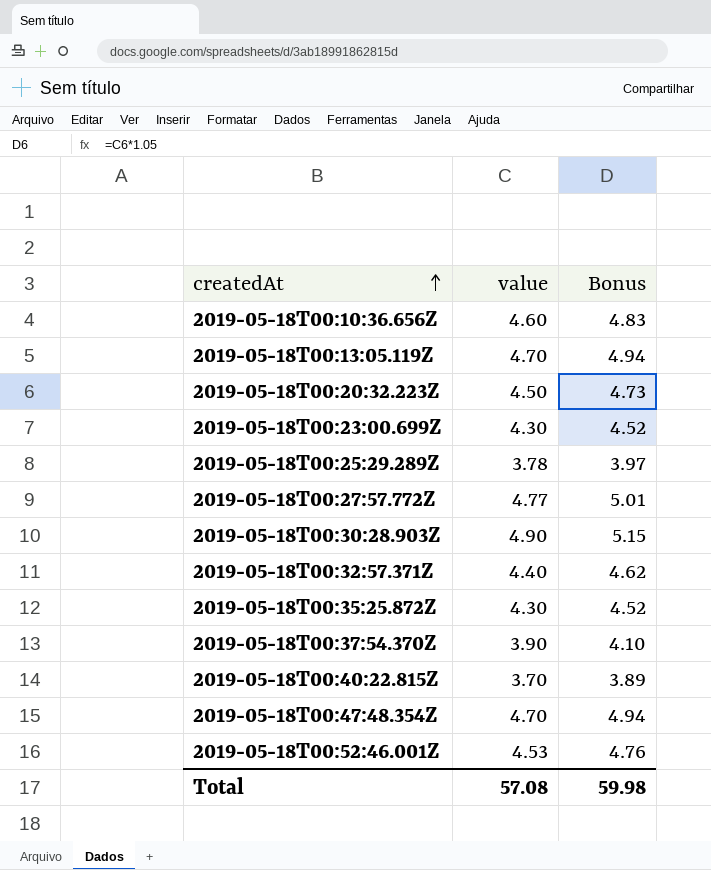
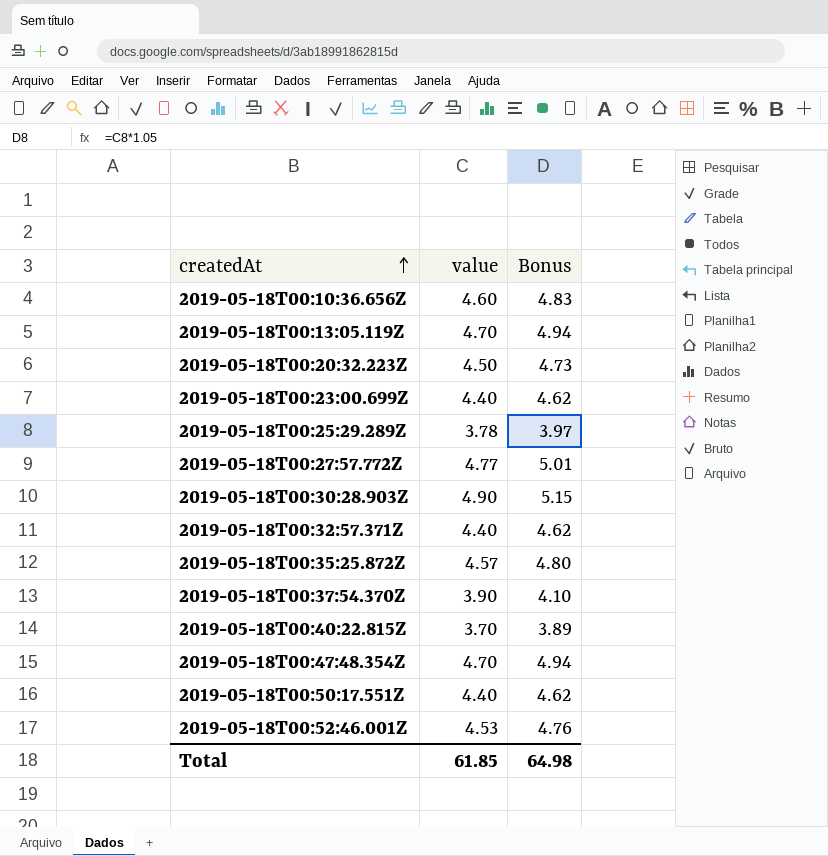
2019-05-18T00:23:00.699Z | value: 4.30 -> 4.40
2019-05-18T00:23:00.699Z | Bonus: 4.52 -> 4.62
2019-05-18T00:35:25.872Z | value: 4.30 -> 4.57
2019-05-18T00:35:25.872Z | Bonus: 4.52 -> 4.80
row 2019-05-18T00:50:17.551Z: none -> 4.40 | 4.62
Total | value: 57.08 -> 61.85
Total | Bonus: 59.98 -> 64.98

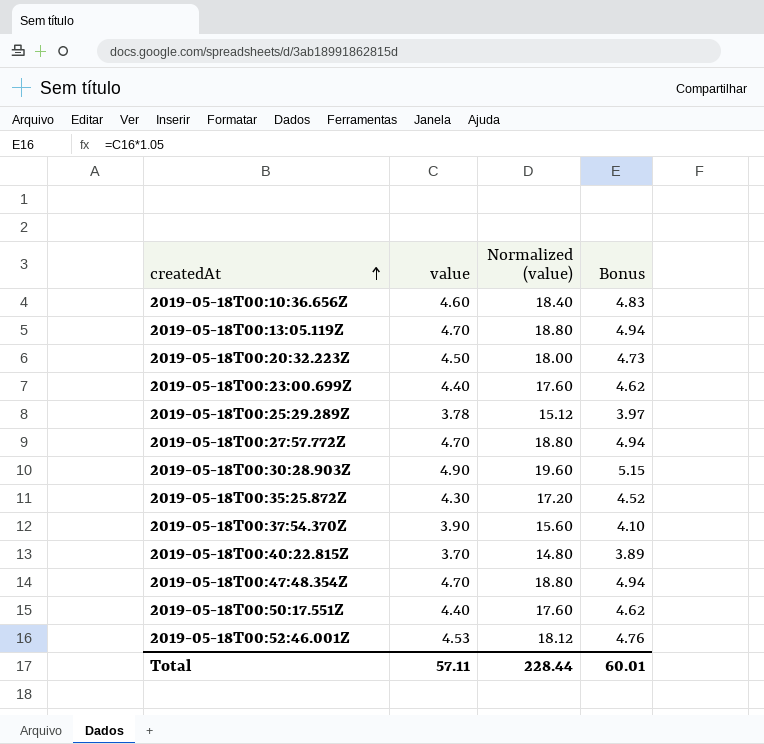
column Normalized (value) | formula: none -> [value] * 4
row 2019-05-18T00:32:57.371Z: 4.40 | 4.62 -> none
2019-05-18T00:27:57.772Z | value: 4.77 -> 4.70
2019-05-18T00:27:57.772Z | Bonus: 5.01 -> 4.94
2019-05-18T00:35:25.872Z | value: 4.57 -> 4.30
2019-05-18T00:35:25.872Z | Bonus: 4.80 -> 4.52
Total | value: 61.85 -> 57.11
Total | Bonus: 64.98 -> 60.01

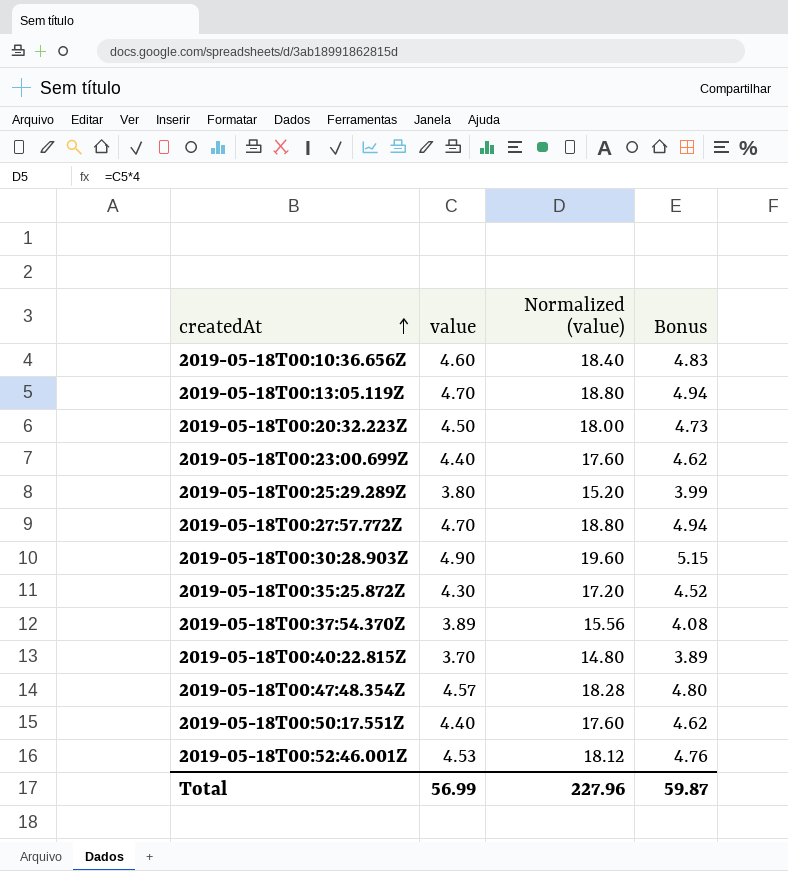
2019-05-18T00:25:29.289Z | value: 3.78 -> 3.80
2019-05-18T00:25:29.289Z | Normalized (value): 15.12 -> 15.20
2019-05-18T00:25:29.289Z | Bonus: 3.97 -> 3.99
2019-05-18T00:37:54.370Z | value: 3.90 -> 3.89
2019-05-18T00:37:54.370Z | Normalized (value): 15.60 -> 15.56
2019-05-18T00:37:54.370Z | Bonus: 4.10 -> 4.08
2019-05-18T00:47:48.354Z | value: 4.70 -> 4.57
2019-05-18T00:47:48.354Z | Normalized (value): 18.80 -> 18.28
2019-05-18T00:47:48.354Z | Bonus: 4.94 -> 4.80
Total | value: 57.11 -> 56.99
Total | Normalized (value): 228.44 -> 227.96
Total | Bonus: 60.01 -> 59.87

